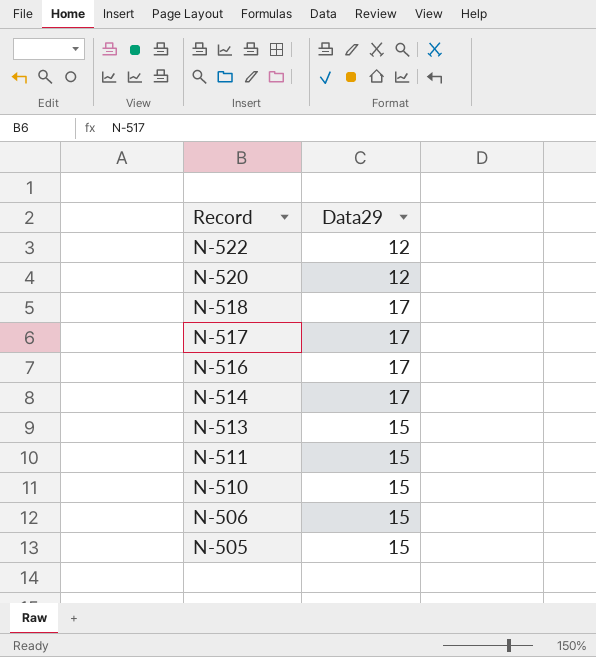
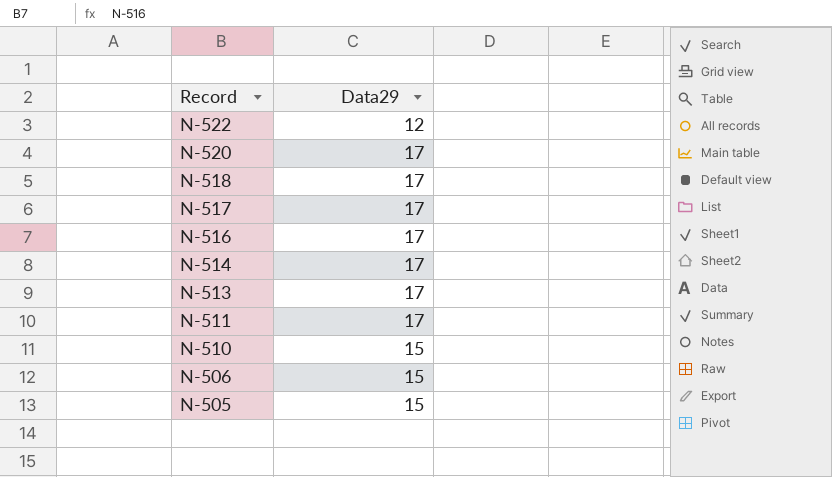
N-520 | Data29: 12 -> 17
N-513 | Data29: 15 -> 17
N-511 | Data29: 15 -> 17

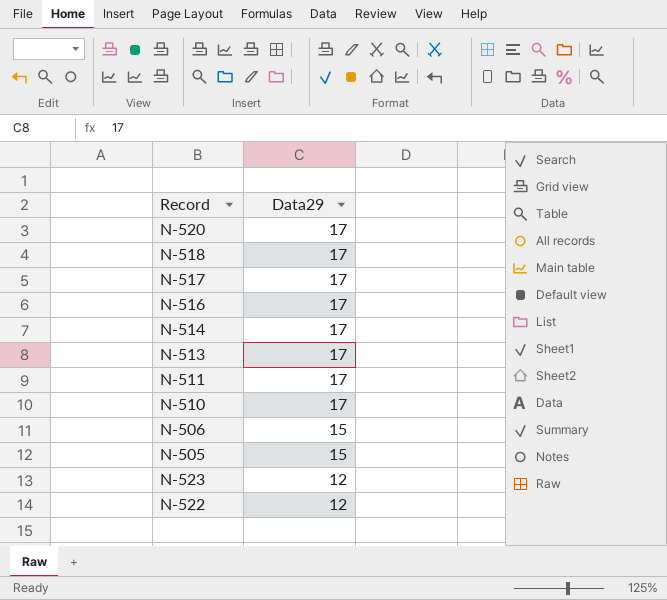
row order: Record descending -> Data29 descending
N-510 | Data29: 15 -> 17
row N-523: none -> 12

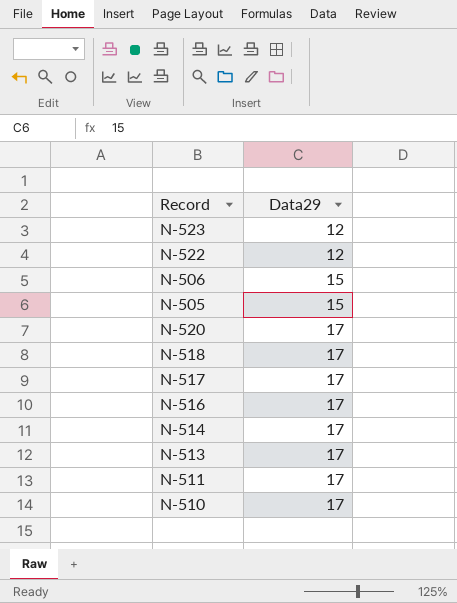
row order: Data29 descending -> Data29 ascending

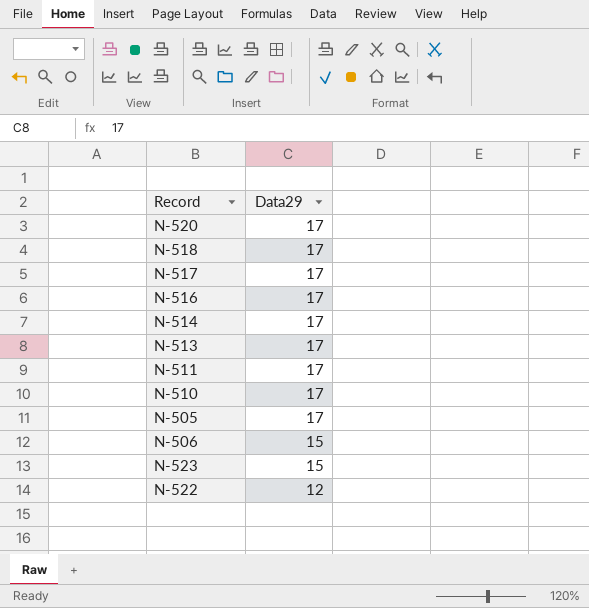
row order: Data29 ascending -> Data29 descending
N-505 | Data29: 15 -> 17
N-523 | Data29: 12 -> 15

